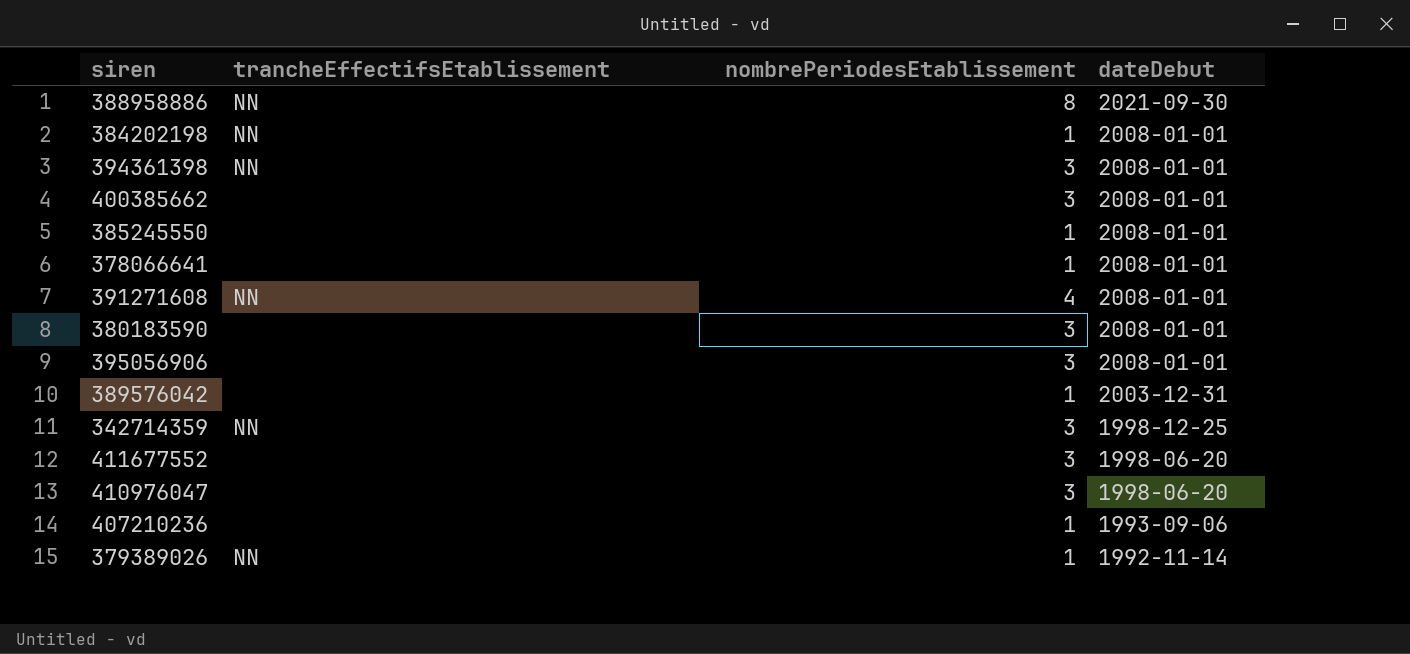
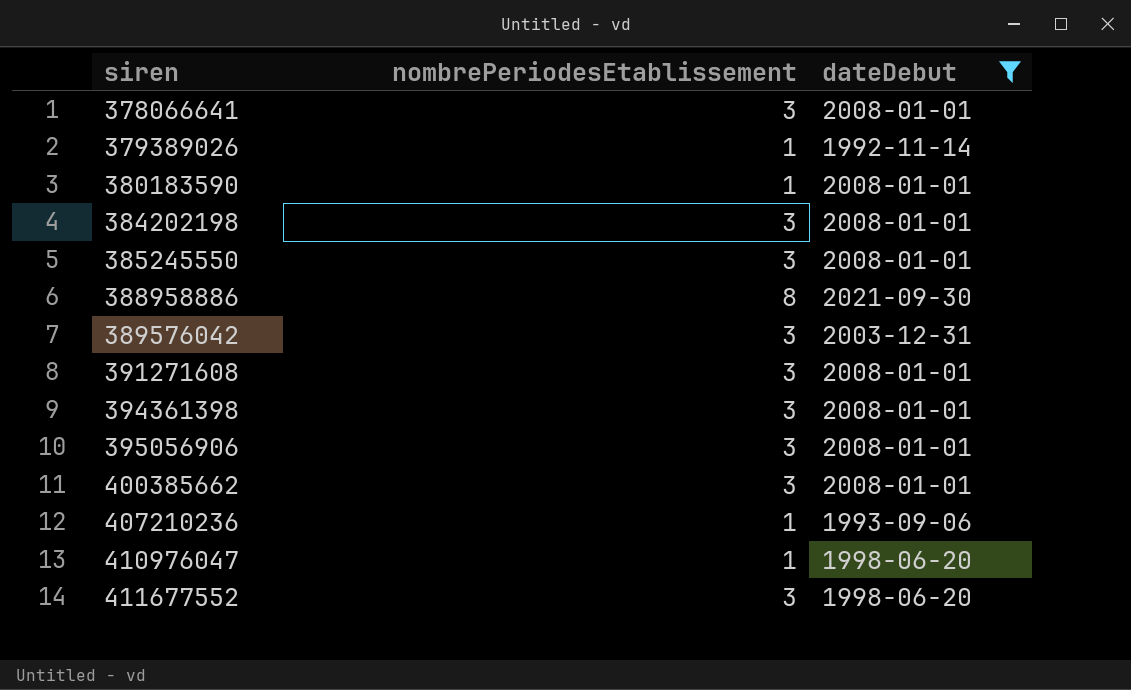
filter: none -> dateDebut != 1998-12-25
row order: dateDebut descending -> siren ascending
column trancheEffectifsEtablissement | position: 2 -> none
378066641 | nombrePeriodesEtablissement: 1 -> 3
380183590 | nombrePeriodesEtablissement: 3 -> 1
384202198 | nombrePeriodesEtablissement: 1 -> 3
385245550 | nombrePeriodesEtablissement: 1 -> 3
389576042 | nombrePeriodesEtablissement: 1 -> 3
391271608 | nombrePeriodesEtablissement: 4 -> 3
410976047 | nombrePeriodesEtablissement: 3 -> 1

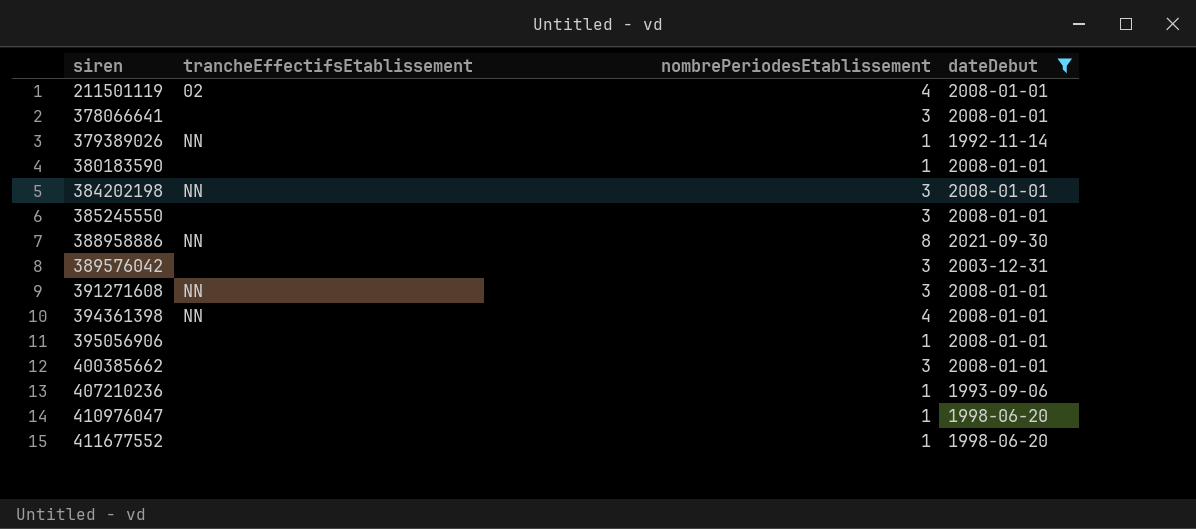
column trancheEffectifsEtablissement | position: none -> 2
row 211501119: none -> 02 | 4 | 2008-01-01
394361398 | nombrePeriodesEtablissement: 3 -> 4
395056906 | nombrePeriodesEtablissement: 3 -> 1
411677552 | nombrePeriodesEtablissement: 3 -> 1

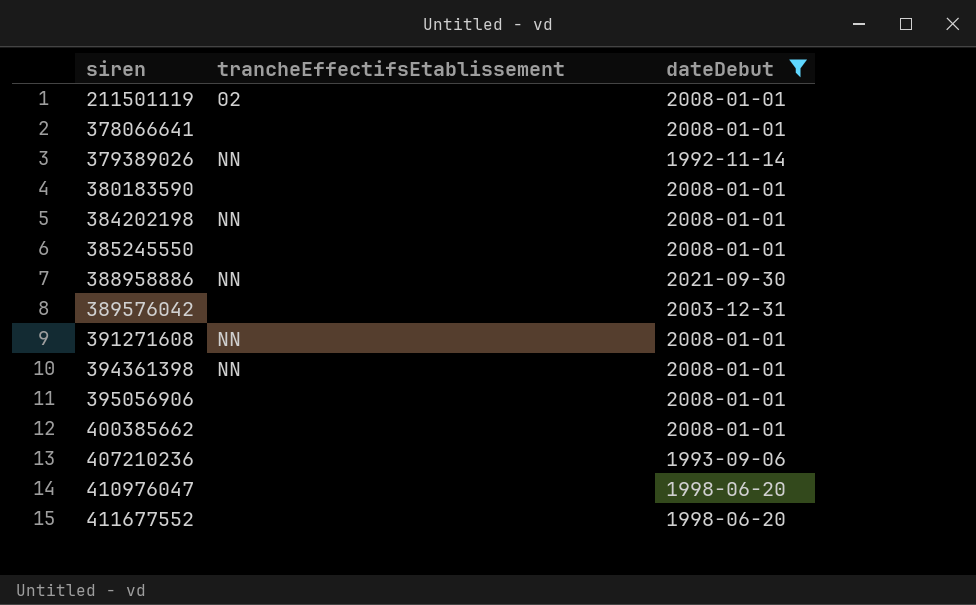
column nombrePeriodesEtablissement | position: 3 -> none

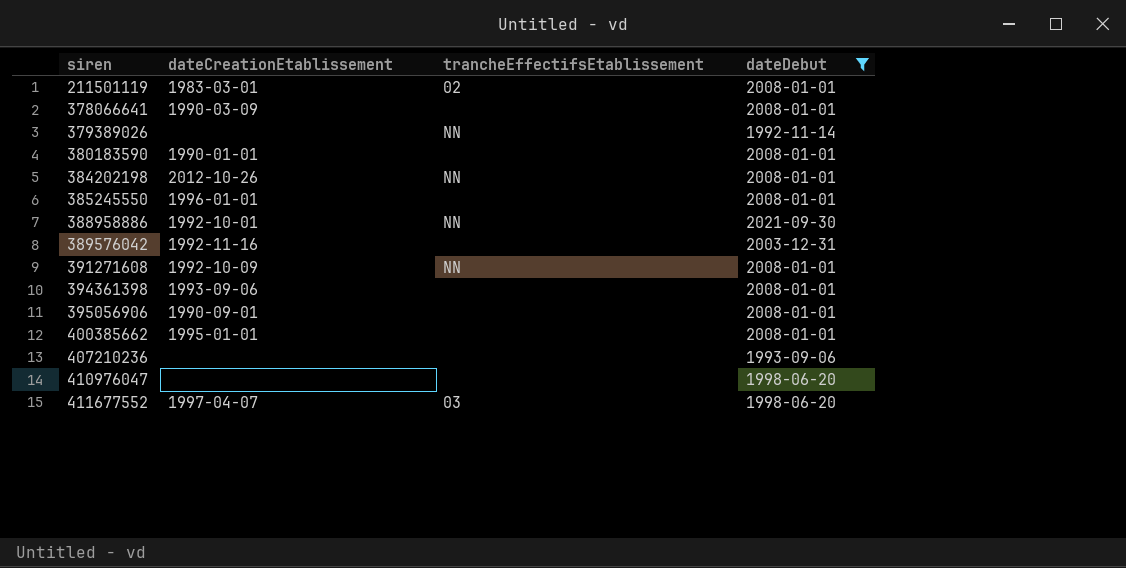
column dateCreationEtablissement | position: none -> 2
394361398 | trancheEffectifsEtablissement: NN -> none
411677552 | trancheEffectifsEtablissement: none -> 03

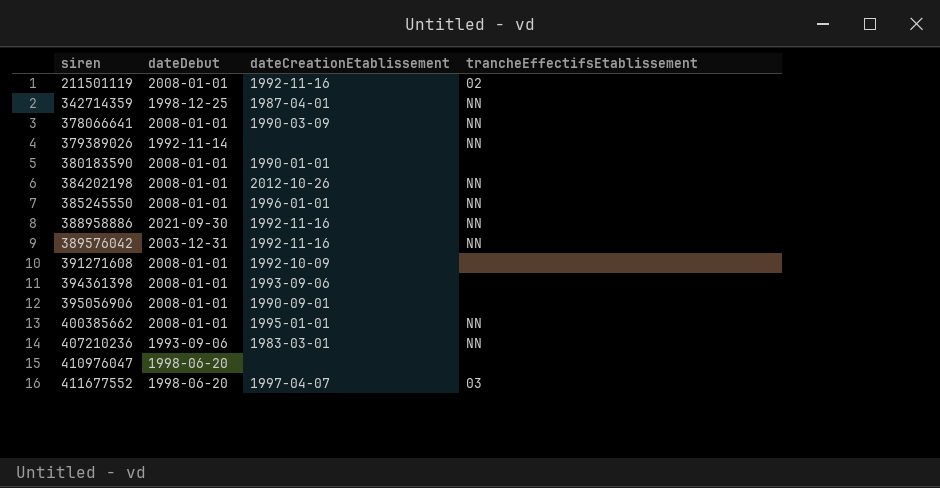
filter: dateDebut != 1998-12-25 -> none
column dateDebut | position: 4 -> 2
211501119 | dateCreationEtablissement: 1983-03-01 -> 1992-11-16
378066641 | trancheEffectifsEtablissement: none -> NN
385245550 | trancheEffectifsEtablissement: none -> NN
388958886 | dateCreationEtablissement: 1992-10-01 -> 1992-11-16
389576042 | trancheEffectifsEtablissement: none -> NN
391271608 | trancheEffectifsEtablissement: NN -> none
400385662 | trancheEffectifsEtablissement: none -> NN
407210236 | dateCreationEtablissement: none -> 1983-03-01
407210236 | trancheEffectifsEtablissement: none -> NN

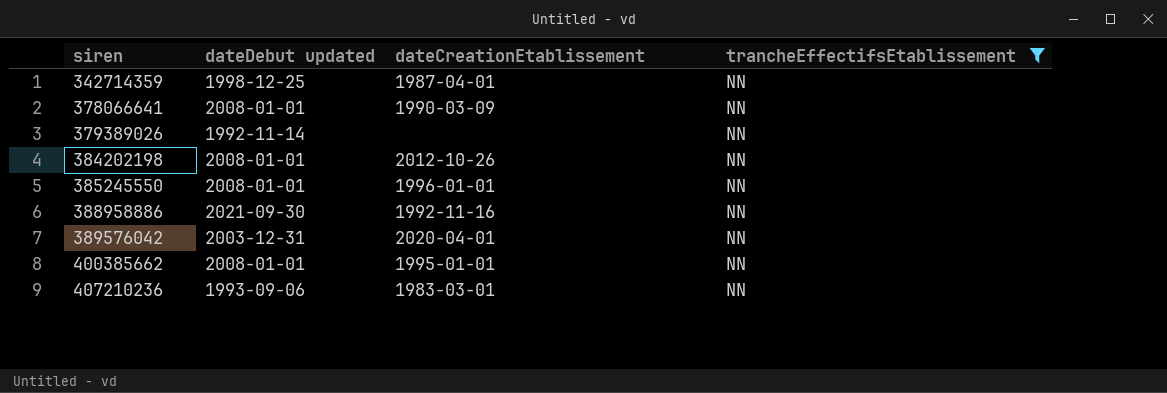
filter: none -> trancheEffectifsEtablissement = NN
column name: dateDebut -> dateDebut updated
389576042 | dateCreationEtablissement: 1992-11-16 -> 2020-04-01

